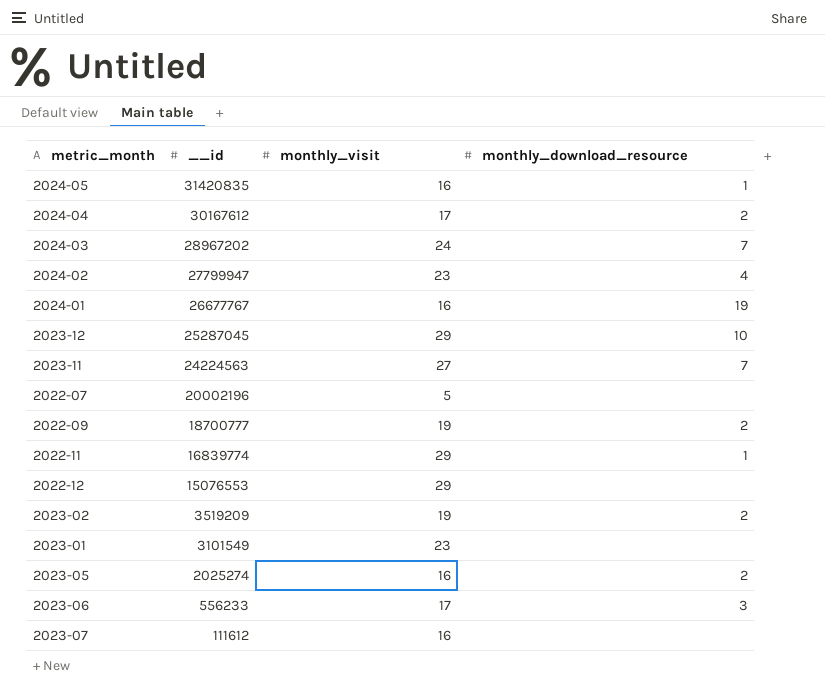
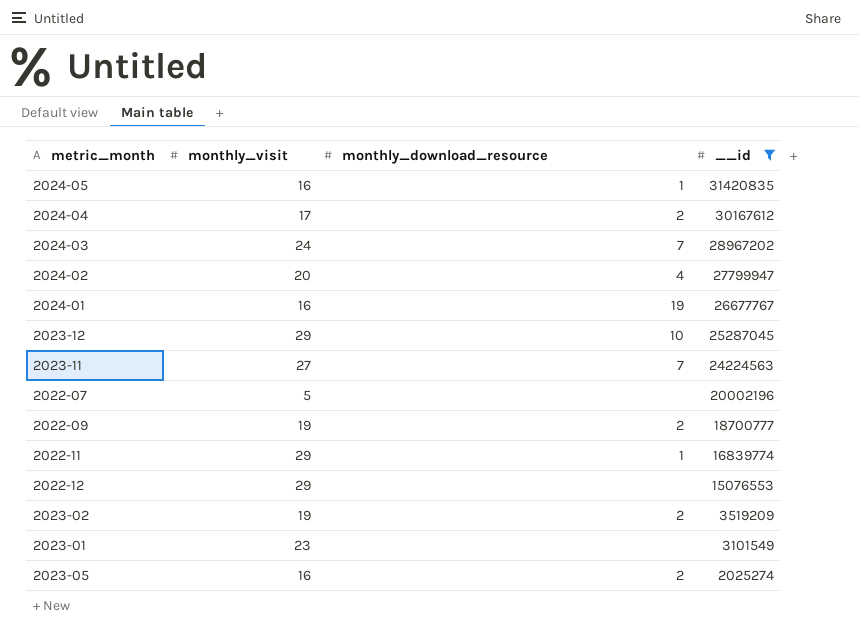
filter: none -> __id >= 2025274
column __id | position: 2 -> 4
2024-02 | monthly_visit: 23 -> 20

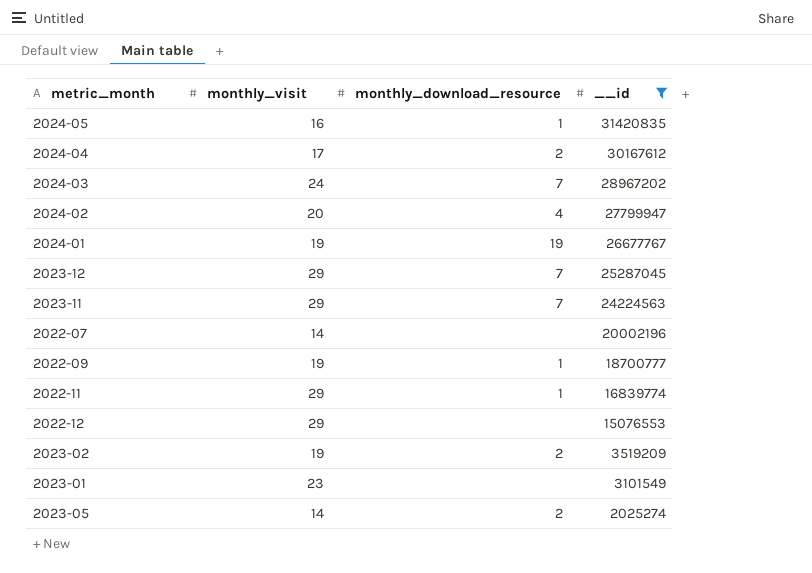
2024-01 | monthly_visit: 16 -> 19
2023-12 | monthly_download_resource: 10 -> 7
2023-11 | monthly_visit: 27 -> 29
2022-07 | monthly_visit: 5 -> 14
2022-09 | monthly_download_resource: 2 -> 1
2023-05 | monthly_visit: 16 -> 14

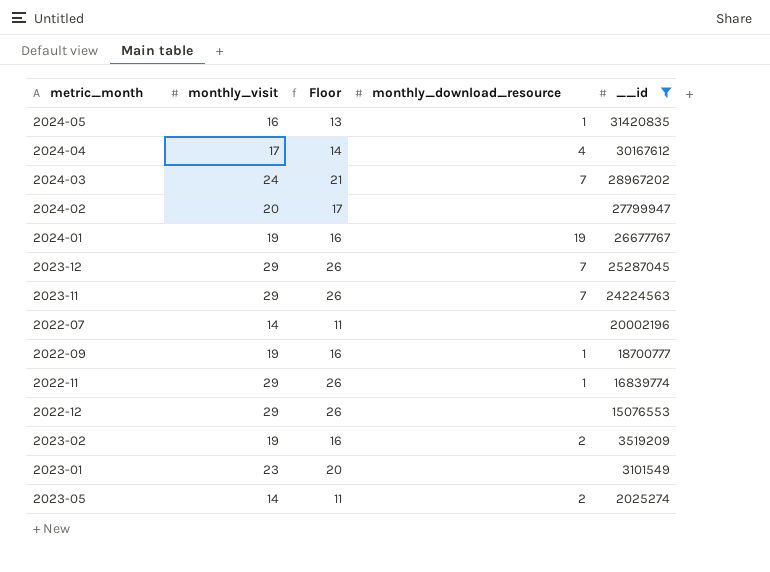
column Floor | formula: none -> [monthly_visit] - 3
2024-04 | monthly_download_resource: 2 -> 4
2024-02 | monthly_download_resource: 4 -> none

